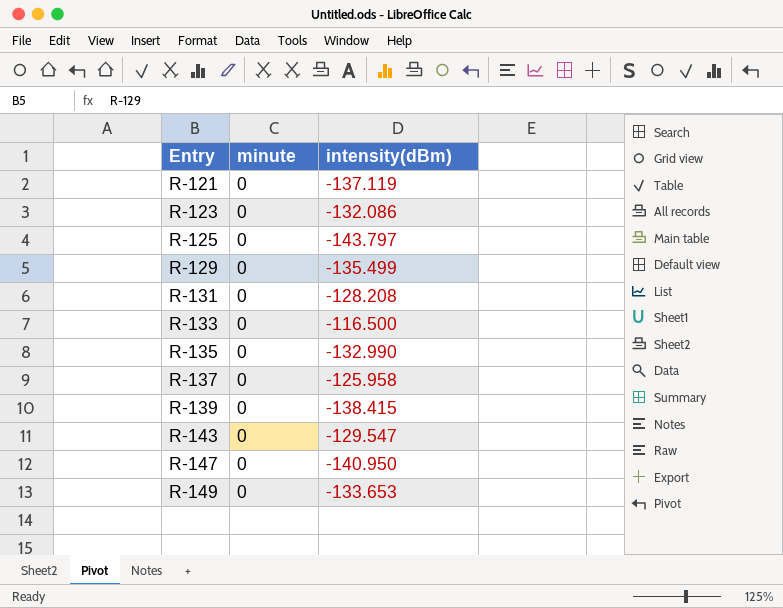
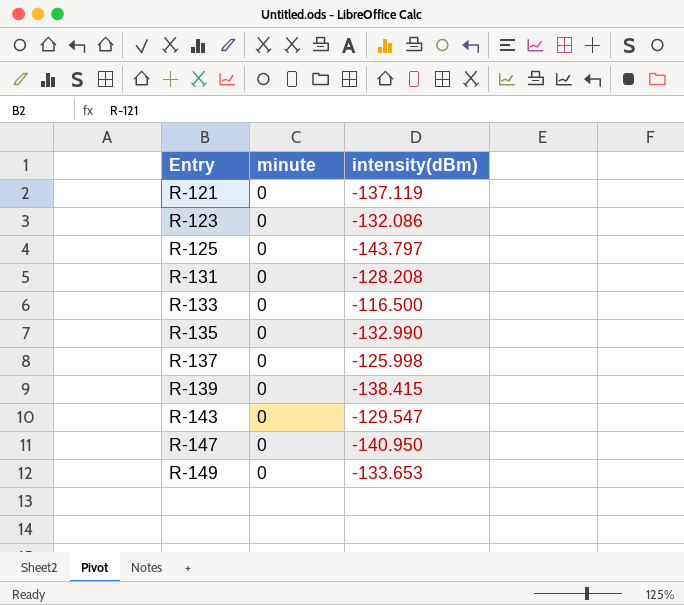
row R-129: 0 | -135.499 -> none
R-137 | intensity(dBm): -125.958 -> -125.998

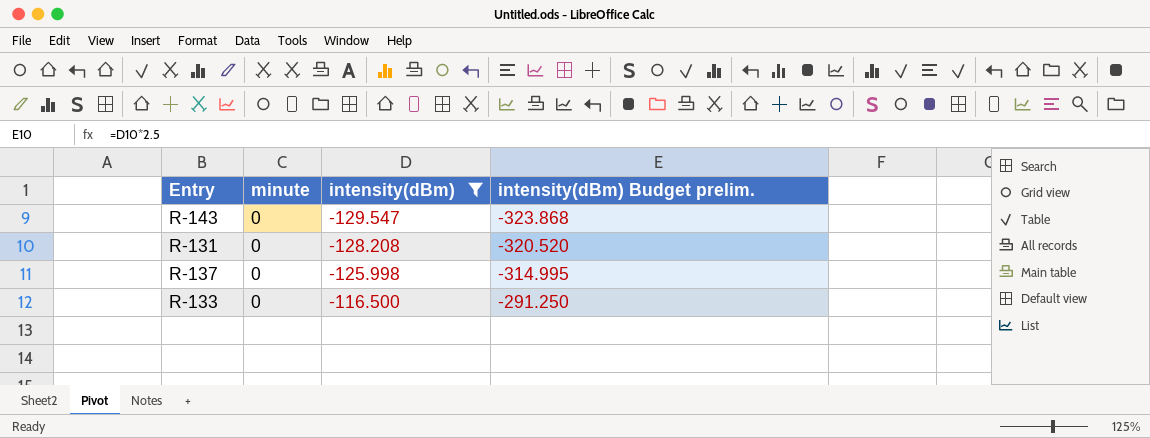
filter: none -> intensity(dBm) >= -129.547
row order: Entry ascending -> intensity(dBm) ascending
column intensity(dBm) Budget prelim. | formula: none -> [intensity(dBm)] * 2.5

